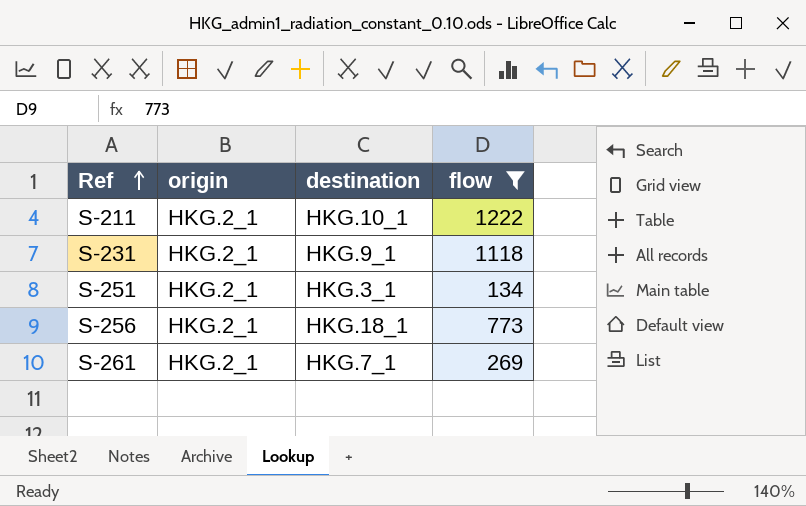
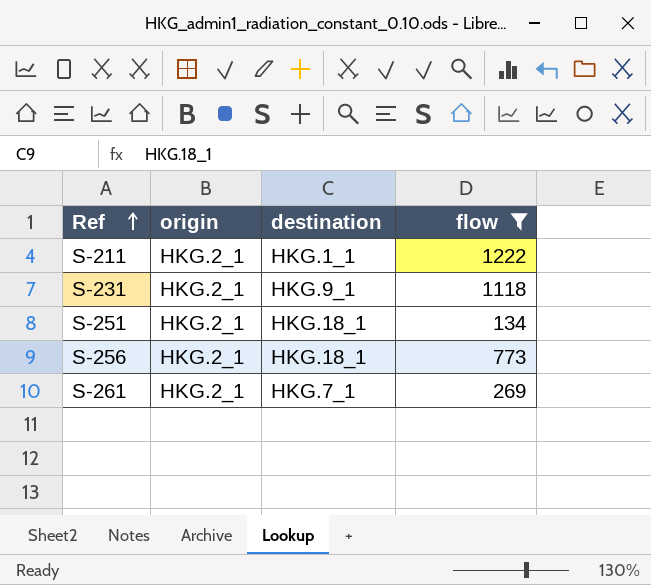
S-211 | destination: HKG.10_1 -> HKG.1_1
S-251 | destination: HKG.3_1 -> HKG.18_1

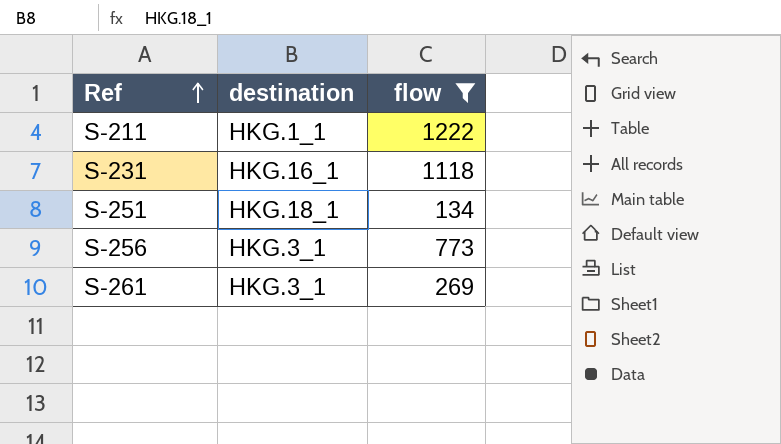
column origin | position: 2 -> none
S-231 | destination: HKG.9_1 -> HKG.16_1
S-256 | destination: HKG.18_1 -> HKG.3_1
S-261 | destination: HKG.7_1 -> HKG.3_1

